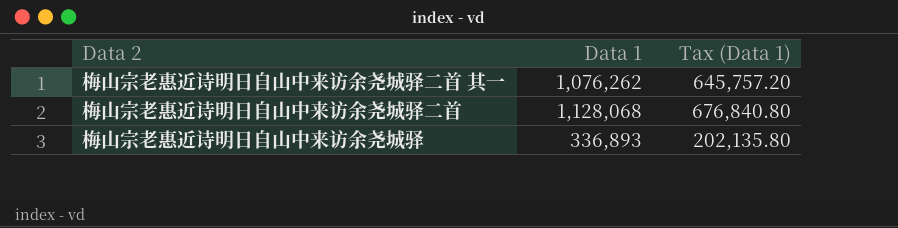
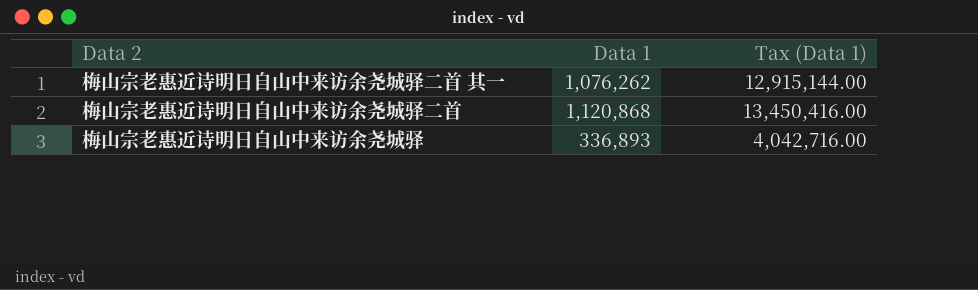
column Tax (Data 1) | formula: [Data 1] * 0.6 -> [Data 1] * 12
梅山宗老惠近诗明日自山中来访余尧城驿二首 | Data 1: 1,128,068 -> 1,120,868

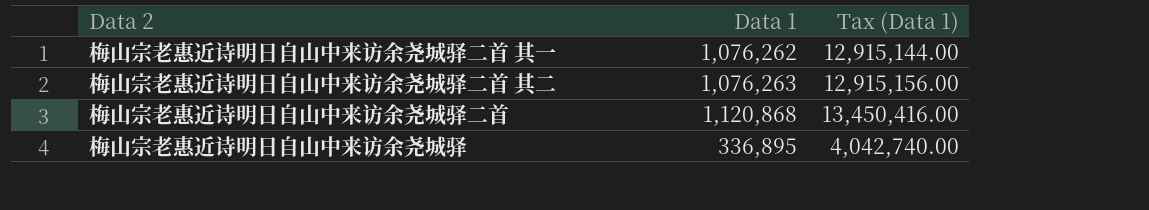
row 梅山宗老惠近诗明日自山中来访余尧城驿二首 其二: none -> 1,076,263 | 12,915,156.00
梅山宗老惠近诗明日自山中来访余尧城驿 | Data 1: 336,893 -> 336,895
梅山宗老惠近诗明日自山中来访余尧城驿 | Tax (Data 1): 4,042,716.00 -> 4,042,740.00

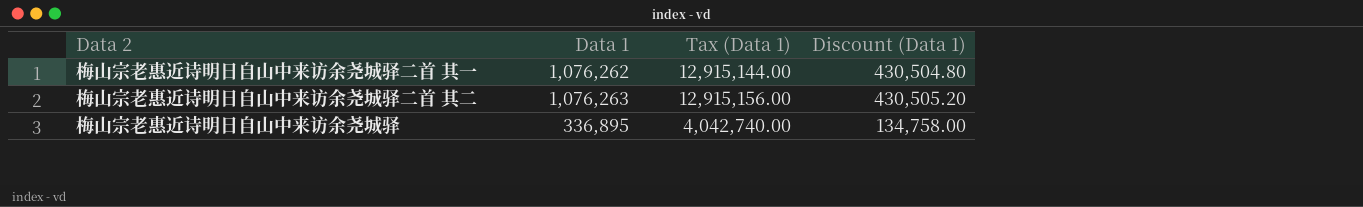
column Discount (Data 1) | formula: none -> [Data 1] * 0.4
row 梅山宗老惠近诗明日自山中来访余尧城驿二首: 1,120,868 | 13,450,416.00 -> none

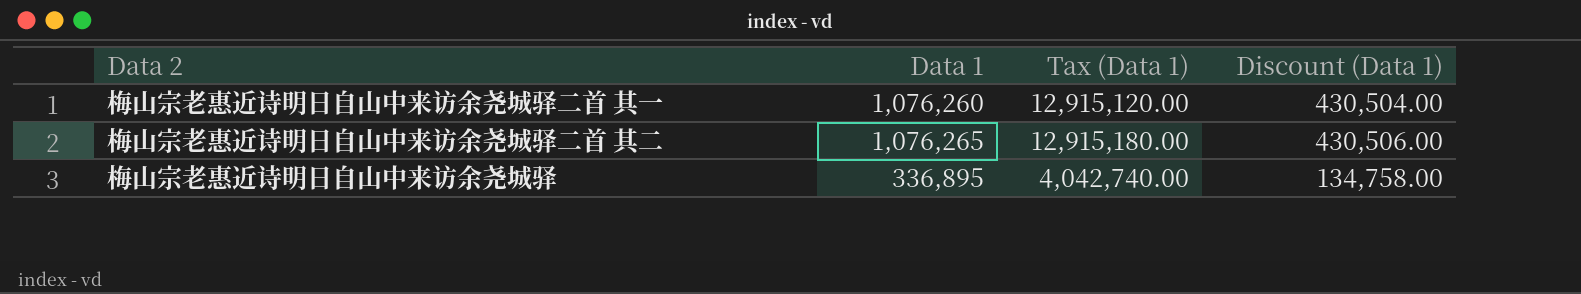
梅山宗老惠近诗明日自山中来访余尧城驿二首 其一 | Data 1: 1,076,262 -> 1,076,260
梅山宗老惠近诗明日自山中来访余尧城驿二首 其一 | Tax (Data 1): 12,915,144.00 -> 12,915,120.00
梅山宗老惠近诗明日自山中来访余尧城驿二首 其一 | Discount (Data 1): 430,504.80 -> 430,504.00
梅山宗老惠近诗明日自山中来访余尧城驿二首 其二 | Data 1: 1,076,263 -> 1,076,265
梅山宗老惠近诗明日自山中来访余尧城驿二首 其二 | Tax (Data 1): 12,915,156.00 -> 12,915,180.00
梅山宗老惠近诗明日自山中来访余尧城驿二首 其二 | Discount (Data 1): 430,505.20 -> 430,506.00

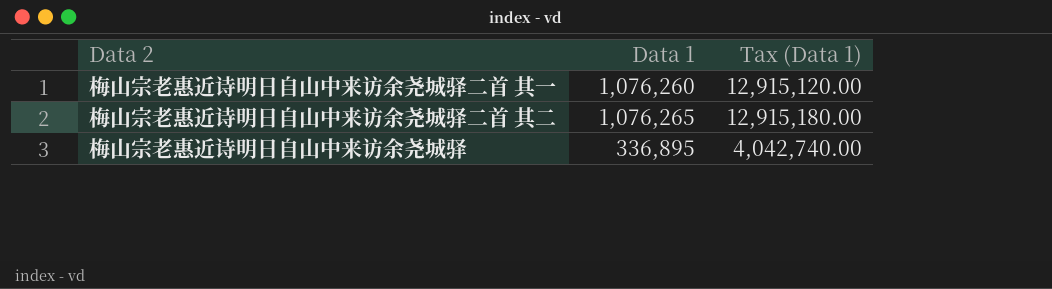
column Discount (Data 1) | formula: [Data 1] * 0.4 -> none

